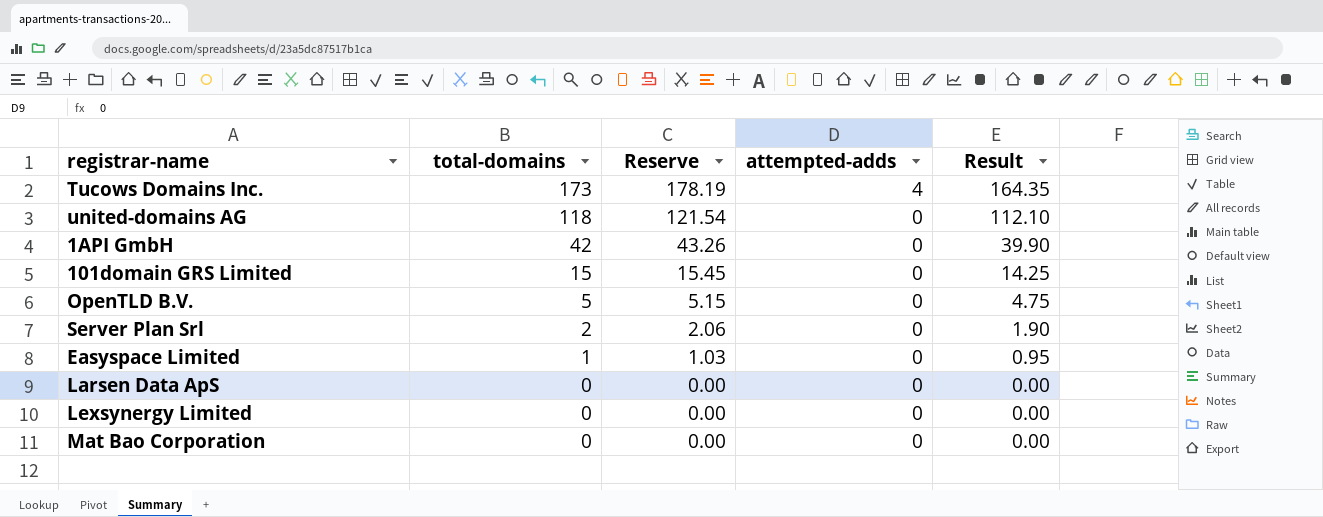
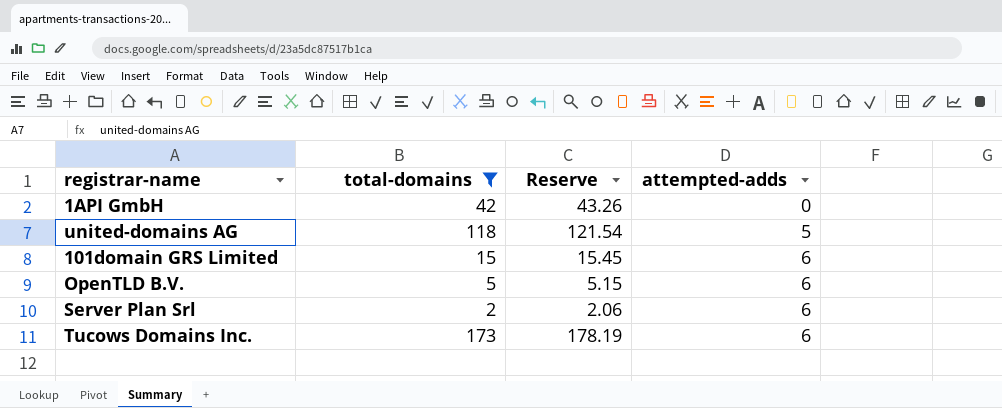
filter: none -> total-domains >= 2
row order: total-domains descending -> attempted-adds ascending
column Result | formula: [total-domains] * 0.95 -> none
united-domains AG | attempted-adds: 0 -> 5
101domain GRS Limited | attempted-adds: 0 -> 6
OpenTLD B.V. | attempted-adds: 0 -> 6
Server Plan Srl | attempted-adds: 0 -> 6
Tucows Domains Inc. | attempted-adds: 4 -> 6

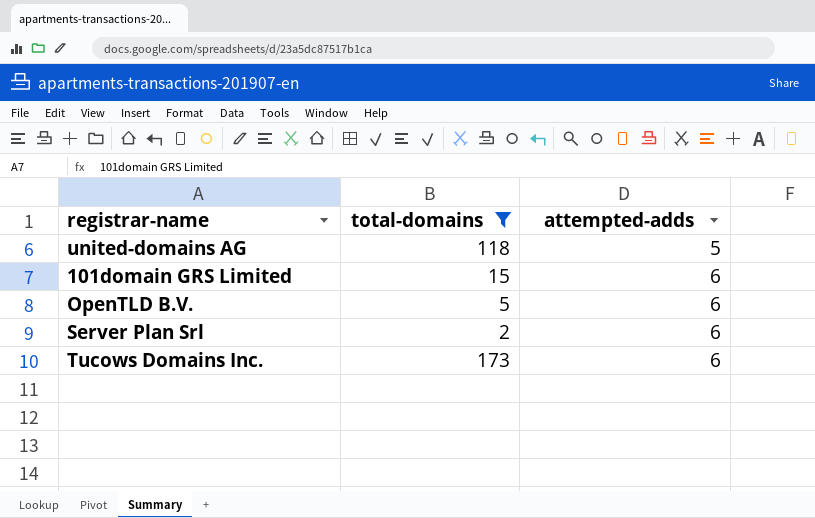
column Reserve | formula: [total-domains] * 1.03 -> none
row 1API GmbH: 42 | 43.26 | 0 -> none

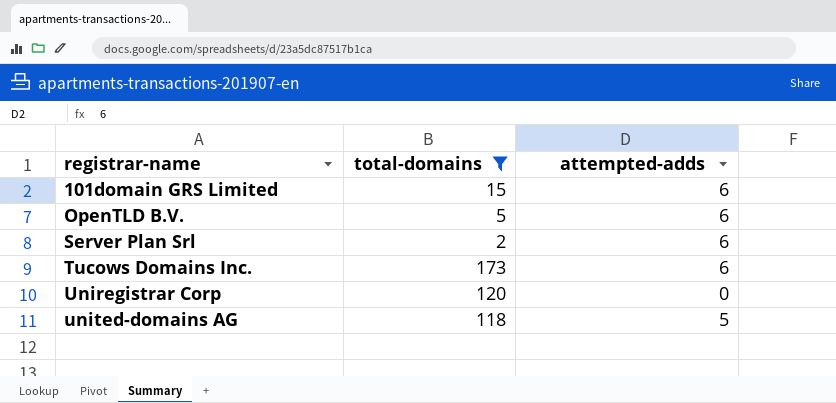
row order: attempted-adds ascending -> registrar-name ascending
row Uniregistrar Corp: none -> 120 | 0

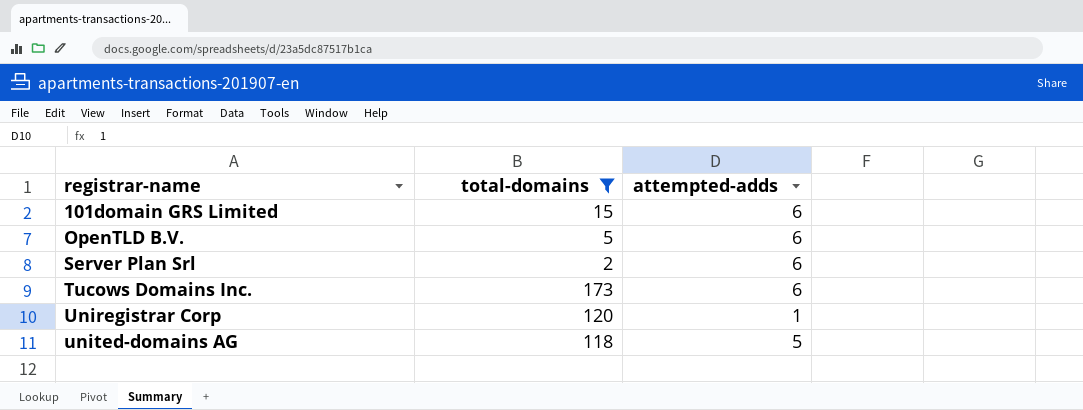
Uniregistrar Corp | attempted-adds: 0 -> 1

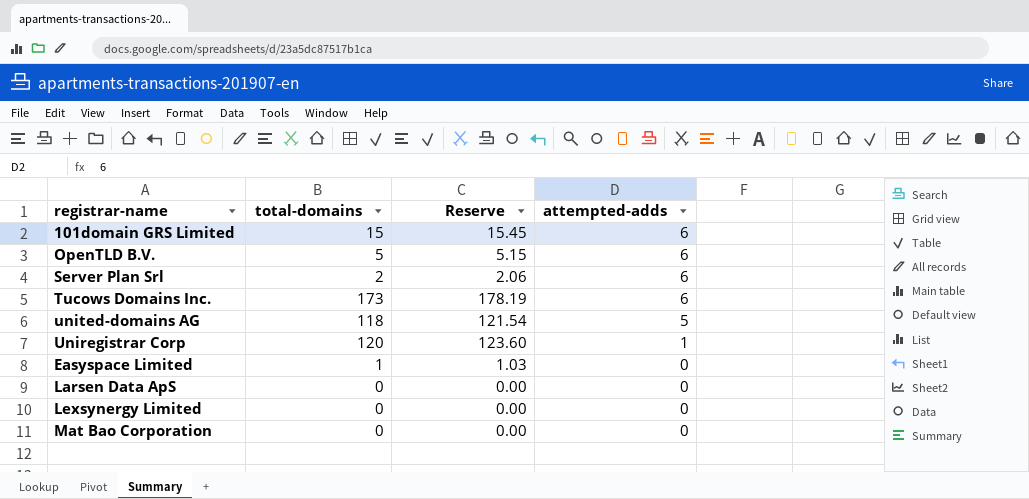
filter: total-domains >= 2 -> none
row order: registrar-name ascending -> attempted-adds descending
column Reserve | formula: none -> [total-domains] * 1.03

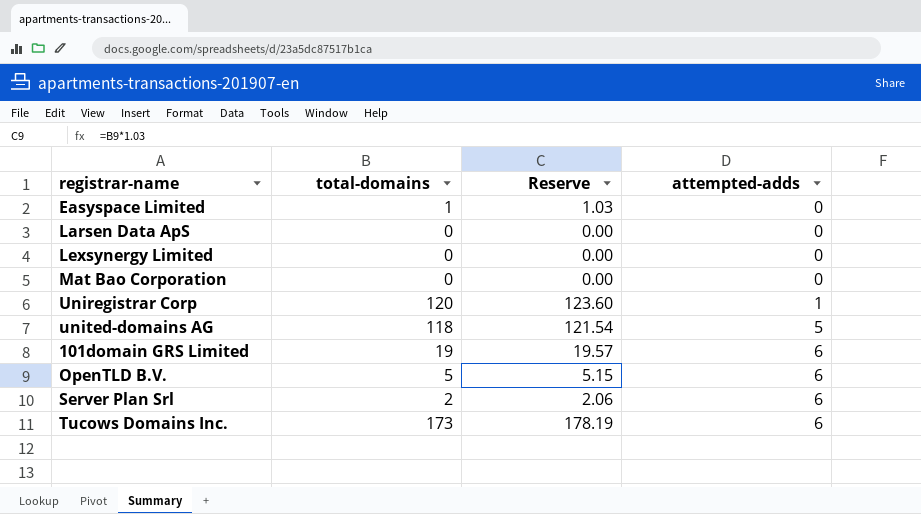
row order: attempted-adds descending -> attempted-adds ascending
101domain GRS Limited | total-domains: 15 -> 19
101domain GRS Limited | Reserve: 15.45 -> 19.57

